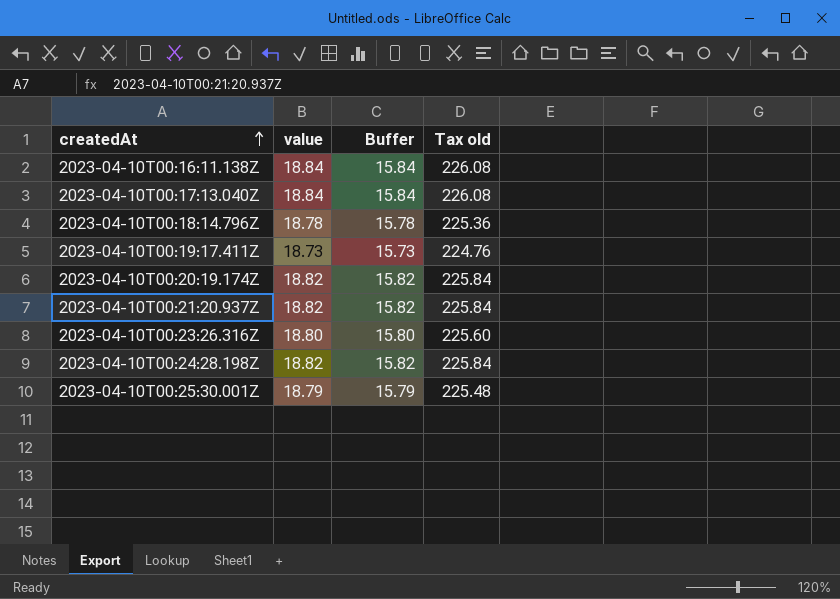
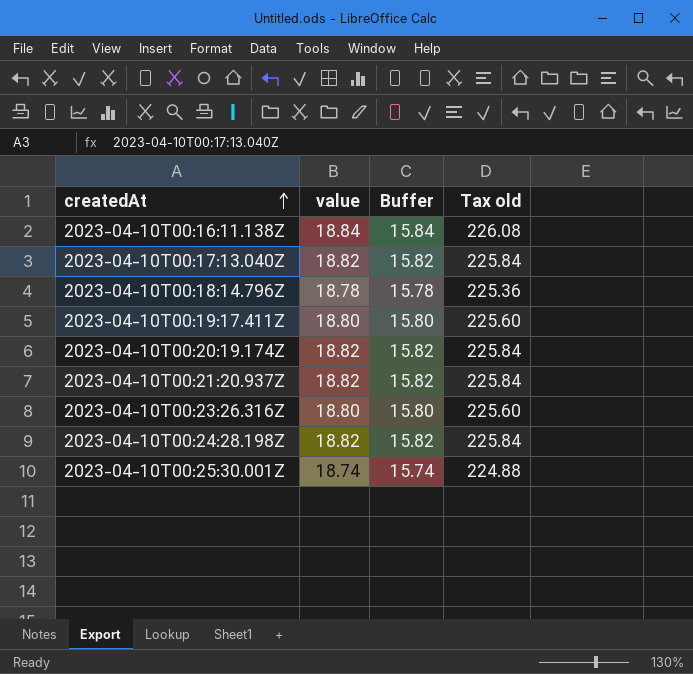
2023-04-10T00:17:13.040Z | value: 18.84 -> 18.82
2023-04-10T00:17:13.040Z | Buffer: 15.84 -> 15.82
2023-04-10T00:17:13.040Z | Tax old: 226.08 -> 225.84
2023-04-10T00:19:17.411Z | value: 18.73 -> 18.80
2023-04-10T00:19:17.411Z | Buffer: 15.73 -> 15.80
2023-04-10T00:19:17.411Z | Tax old: 224.76 -> 225.60
2023-04-10T00:25:30.001Z | value: 18.79 -> 18.74
2023-04-10T00:25:30.001Z | Buffer: 15.79 -> 15.74
2023-04-10T00:25:30.001Z | Tax old: 225.48 -> 224.88

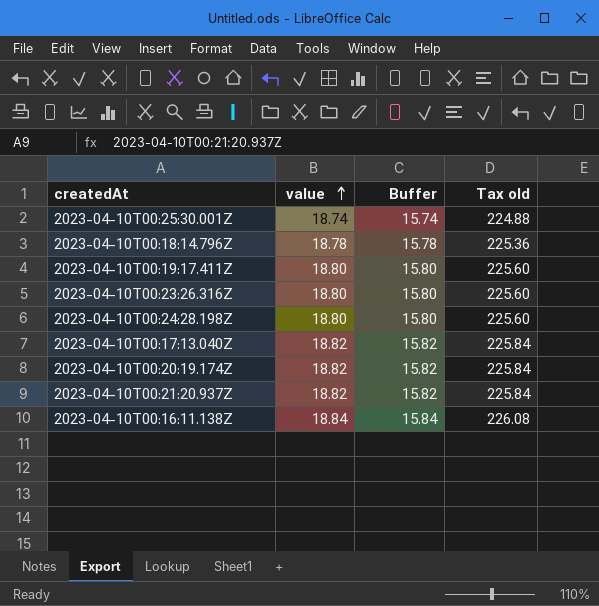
row order: createdAt ascending -> value ascending
2023-04-10T00:24:28.198Z | value: 18.82 -> 18.80
2023-04-10T00:24:28.198Z | Buffer: 15.82 -> 15.80
2023-04-10T00:24:28.198Z | Tax old: 225.84 -> 225.60

